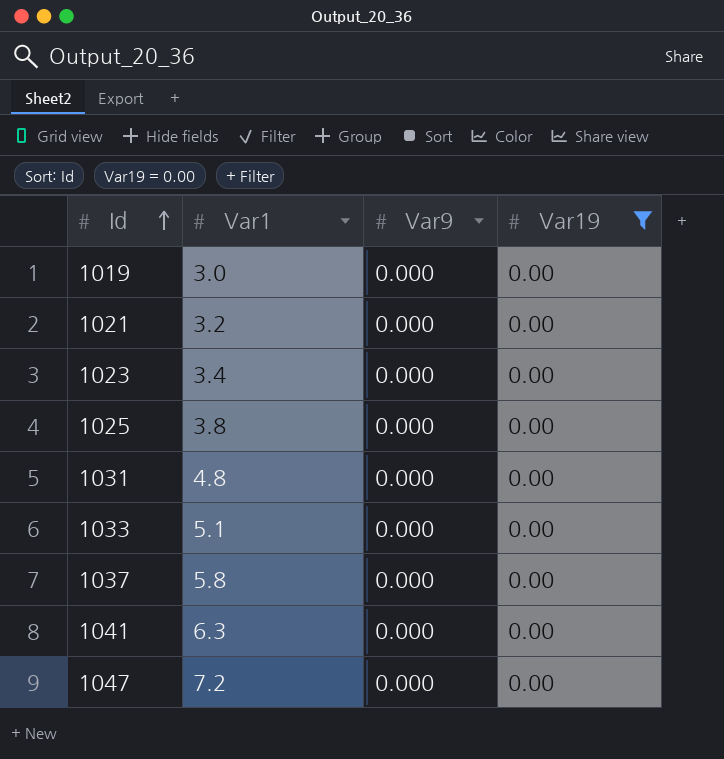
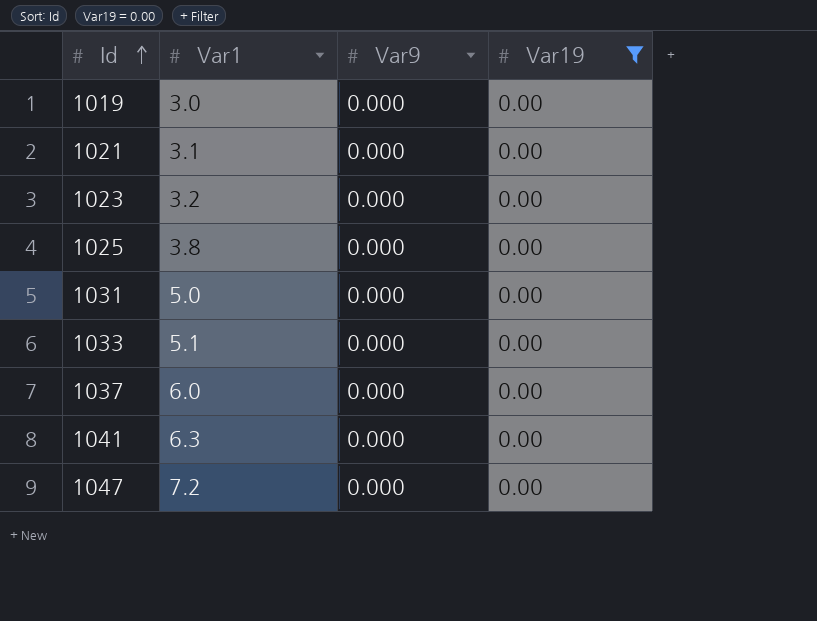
1021 | Var1: 3.2 -> 3.1
1023 | Var1: 3.4 -> 3.2
1031 | Var1: 4.8 -> 5.0
1037 | Var1: 5.8 -> 6.0

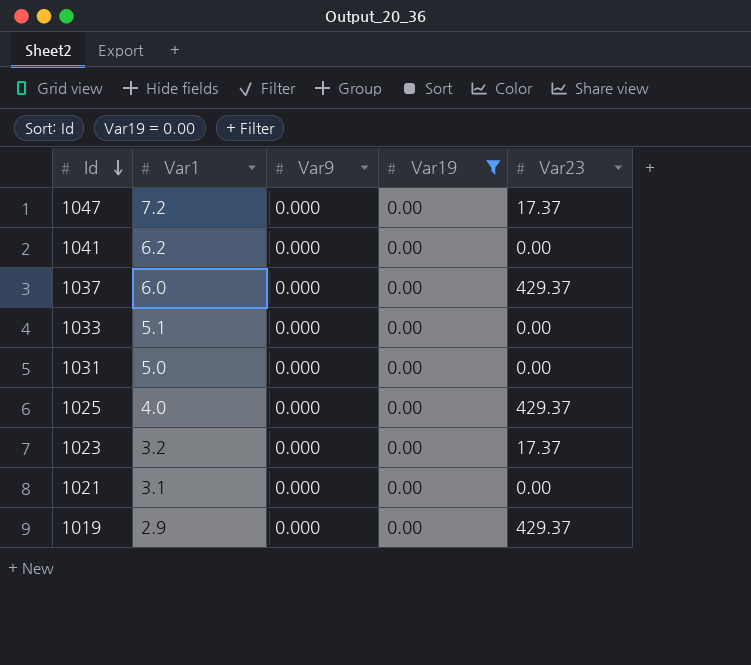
row order: Id ascending -> Id descending
column Var23 | position: none -> 5
1041 | Var1: 6.3 -> 6.2
1025 | Var1: 3.8 -> 4.0
1019 | Var1: 3.0 -> 2.9

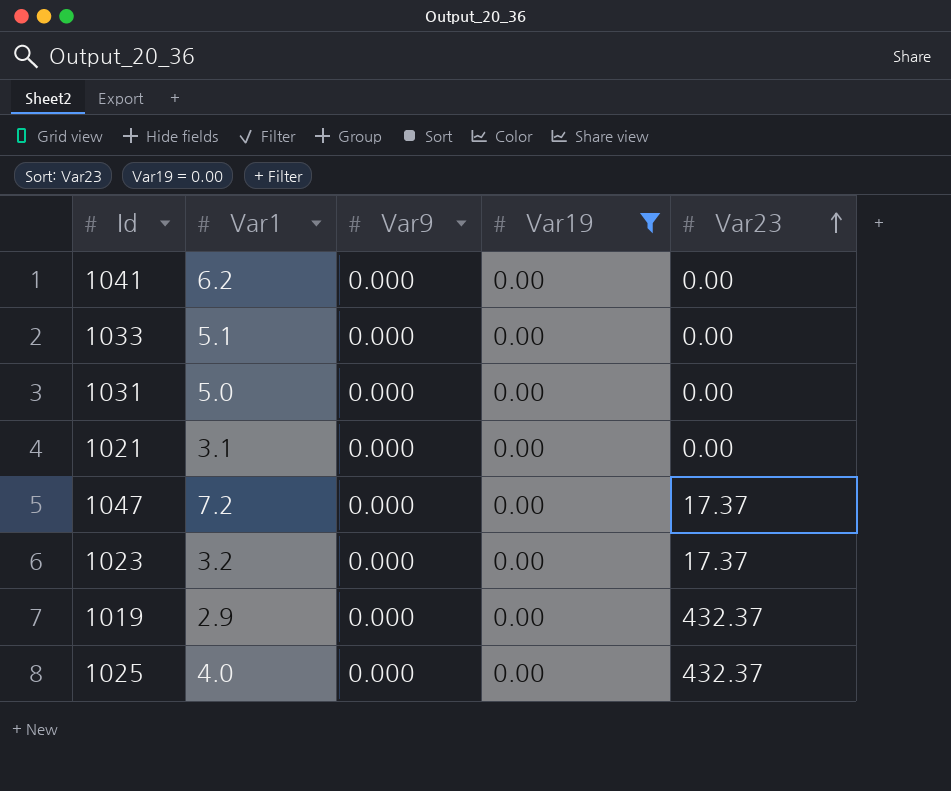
row order: Id descending -> Var23 ascending
row 1037: 6.0 | 0.000 | 0.00 | 429.37 -> none
1019 | Var23: 429.37 -> 432.37
1025 | Var23: 429.37 -> 432.37

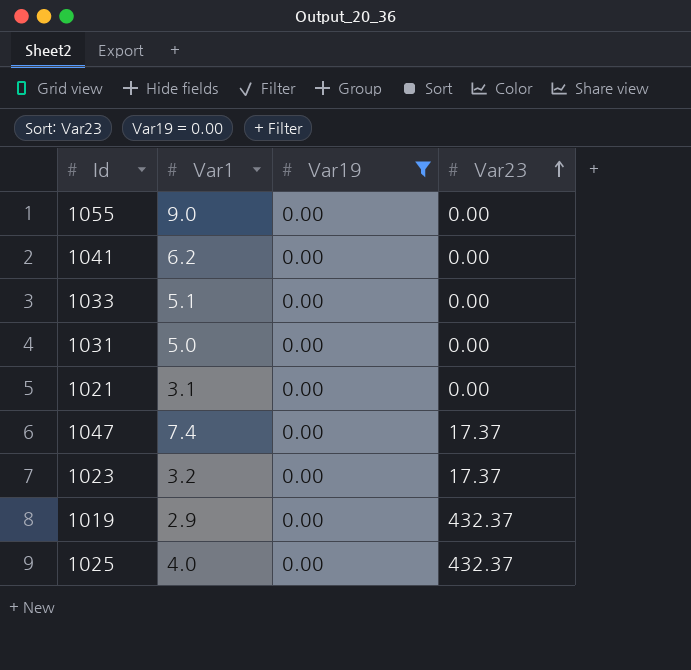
column Var9 | position: 3 -> none
row 1055: none -> 9.0 | 0.00 | 0.00
1047 | Var1: 7.2 -> 7.4

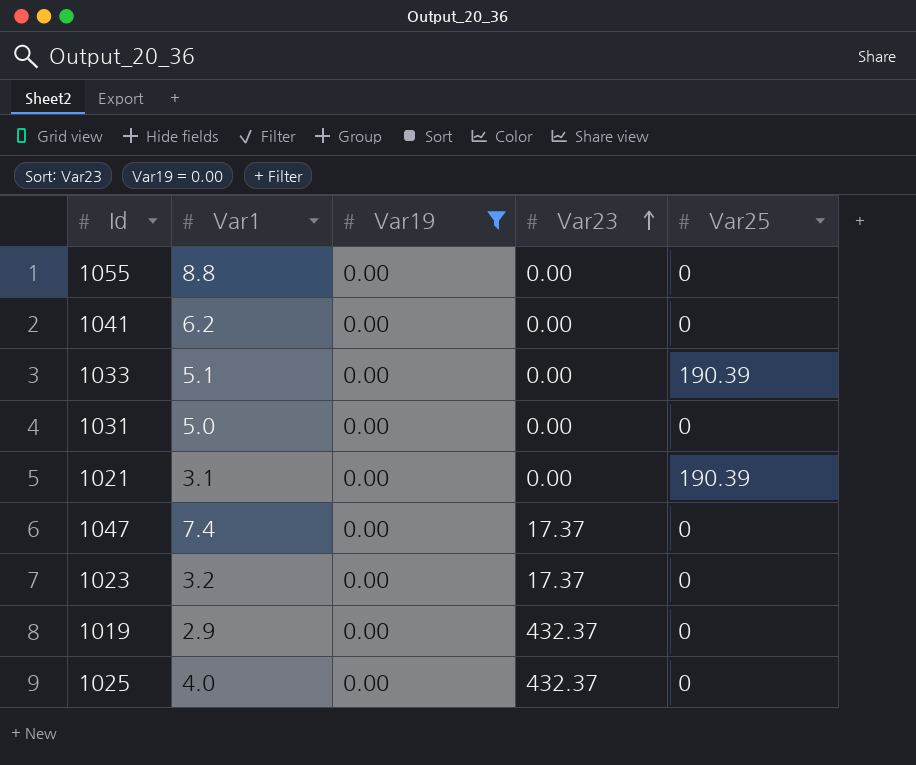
column Var25 | position: none -> 5
1055 | Var1: 9.0 -> 8.8

